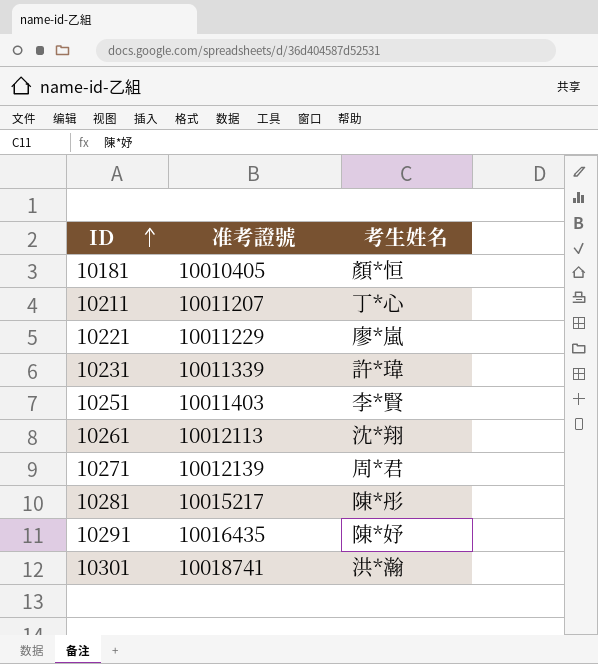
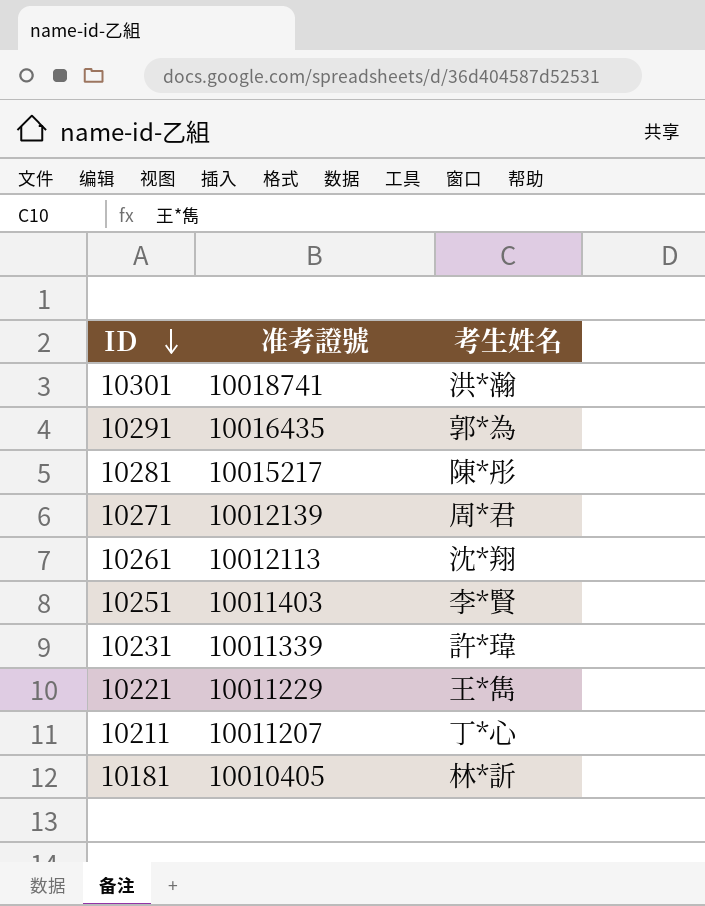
row order: ID ascending -> ID descending
10291 | 考生姓名: 陳*妤 -> 郭*為
10221 | 考生姓名: 廖*嵐 -> 王*雋
10181 | 考生姓名: 顏*恒 -> 林*訢

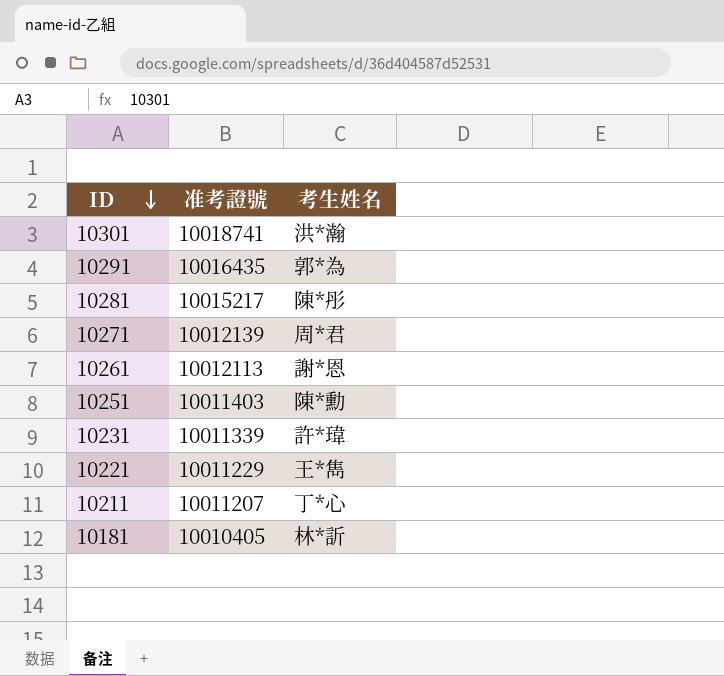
10261 | 考生姓名: 沈*翔 -> 謝*恩
10251 | 考生姓名: 李*賢 -> 陳*勳

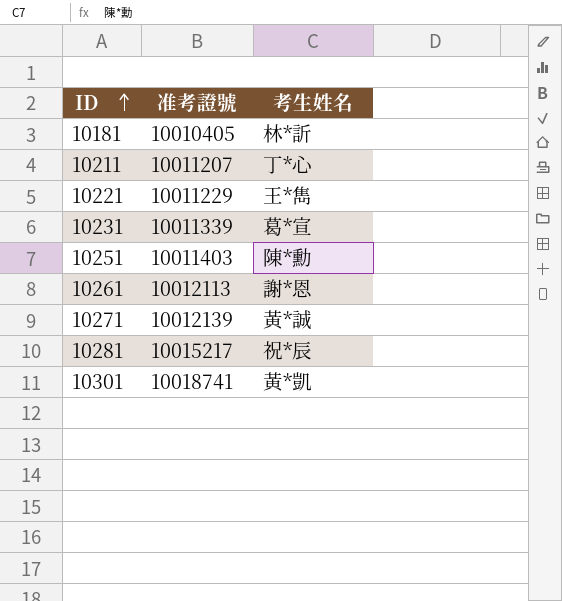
row order: ID descending -> ID ascending
row 10291: 10016435 | 郭*為 -> none
10231 | 考生姓名: 許*瑋 -> 葛*宣
10271 | 考生姓名: 周*君 -> 黃*誠
10281 | 考生姓名: 陳*彤 -> 祝*辰
10301 | 考生姓名: 洪*瀚 -> 黃*凱

